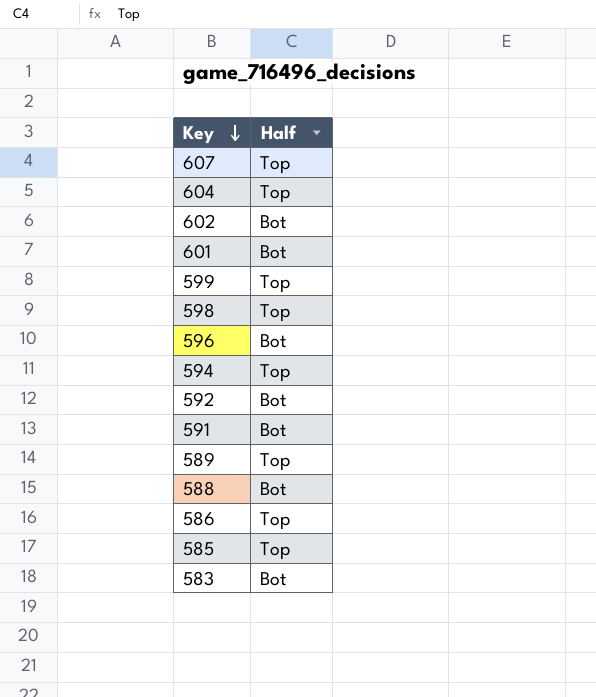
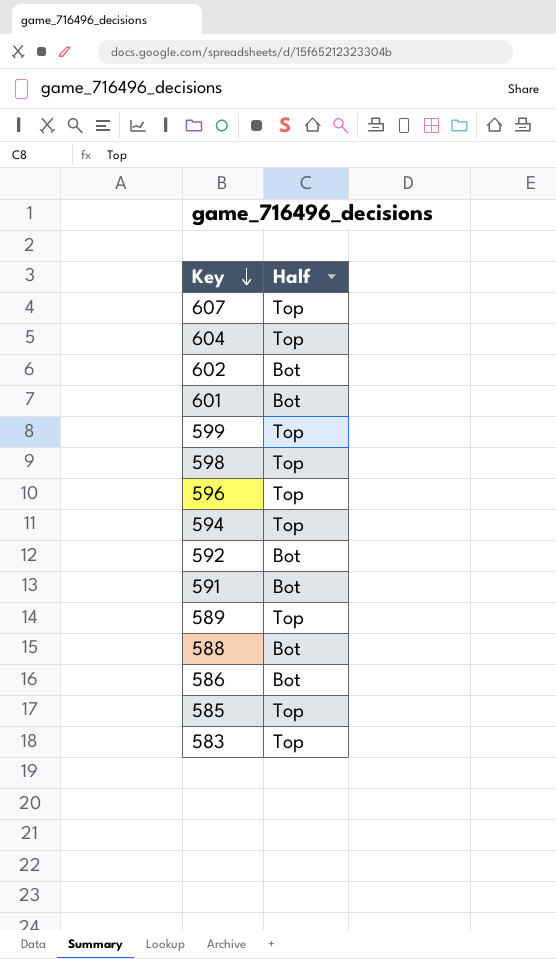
596 | Half: Bot -> Top
586 | Half: Top -> Bot
583 | Half: Bot -> Top

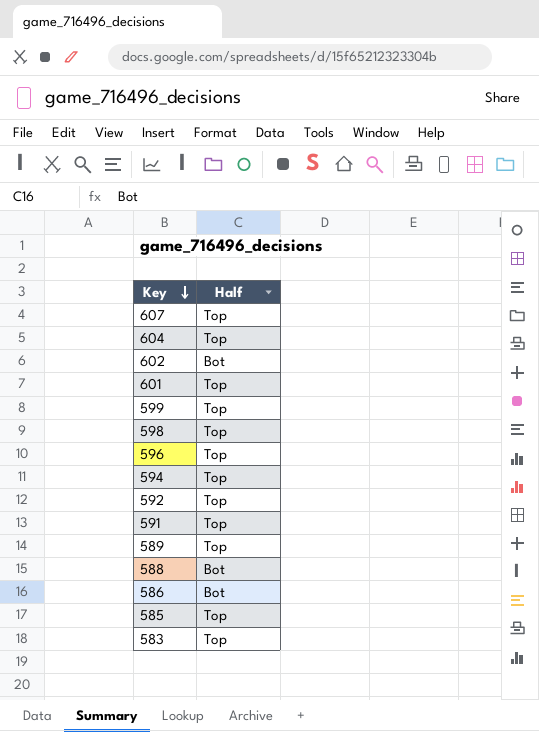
601 | Half: Bot -> Top
592 | Half: Bot -> Top
591 | Half: Bot -> Top

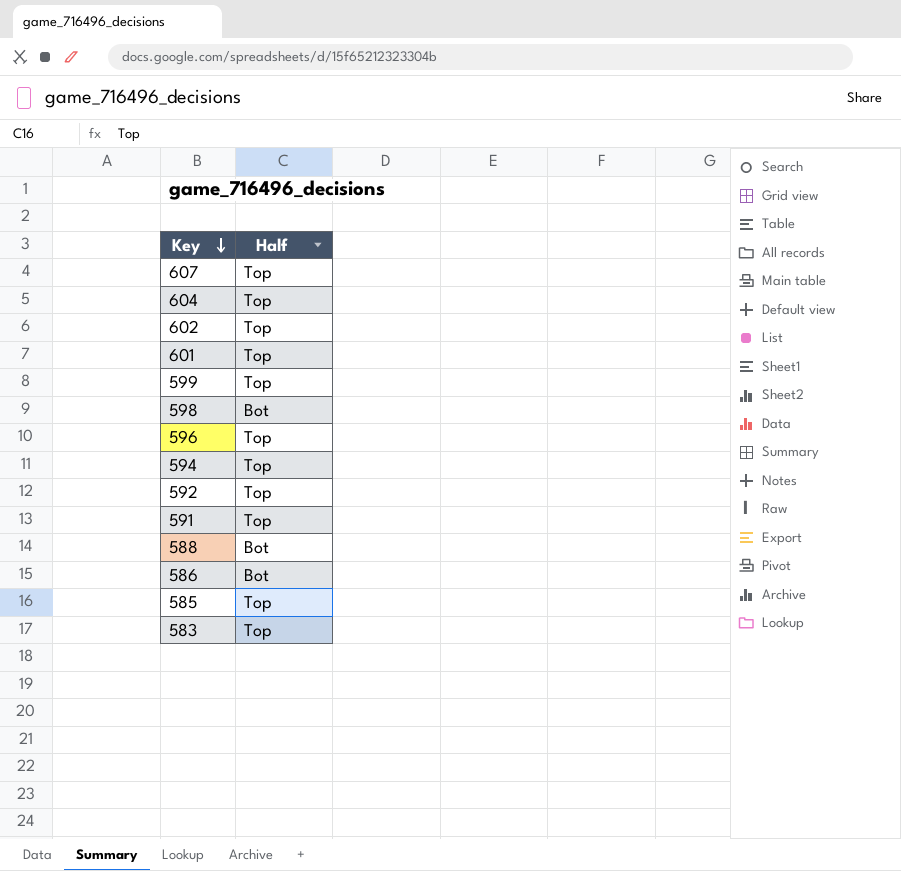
row 589: Top -> none
602 | Half: Bot -> Top
598 | Half: Top -> Bot

